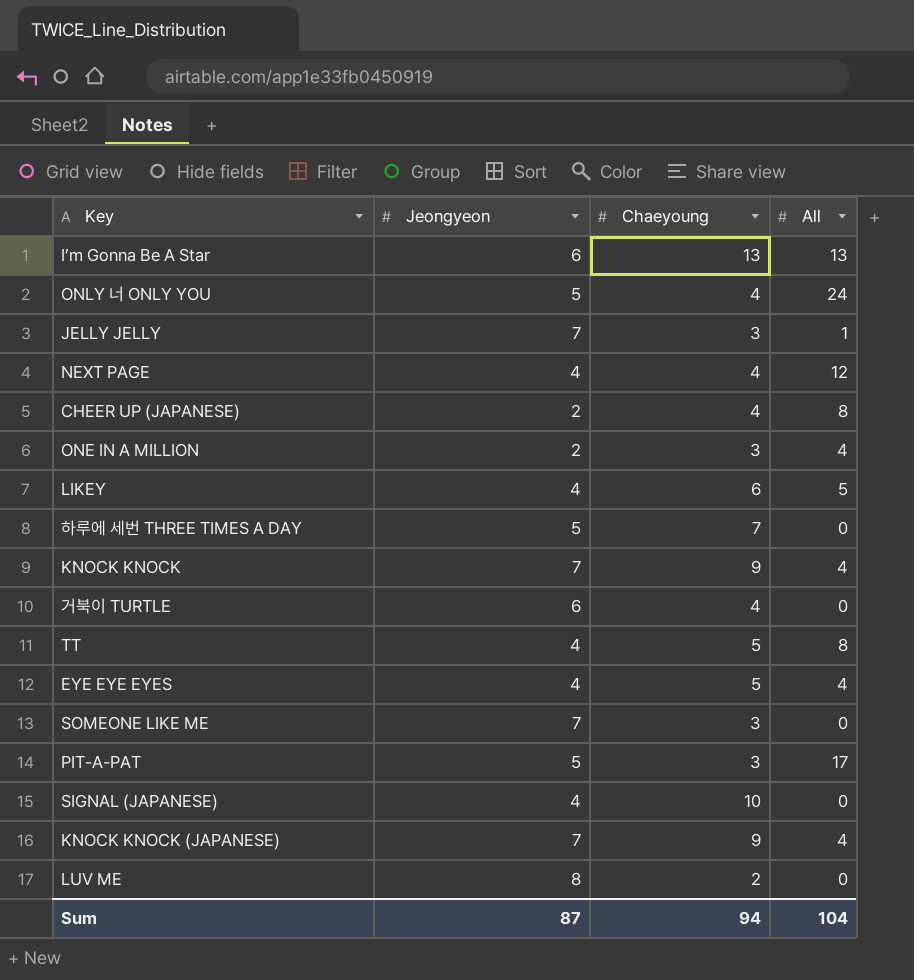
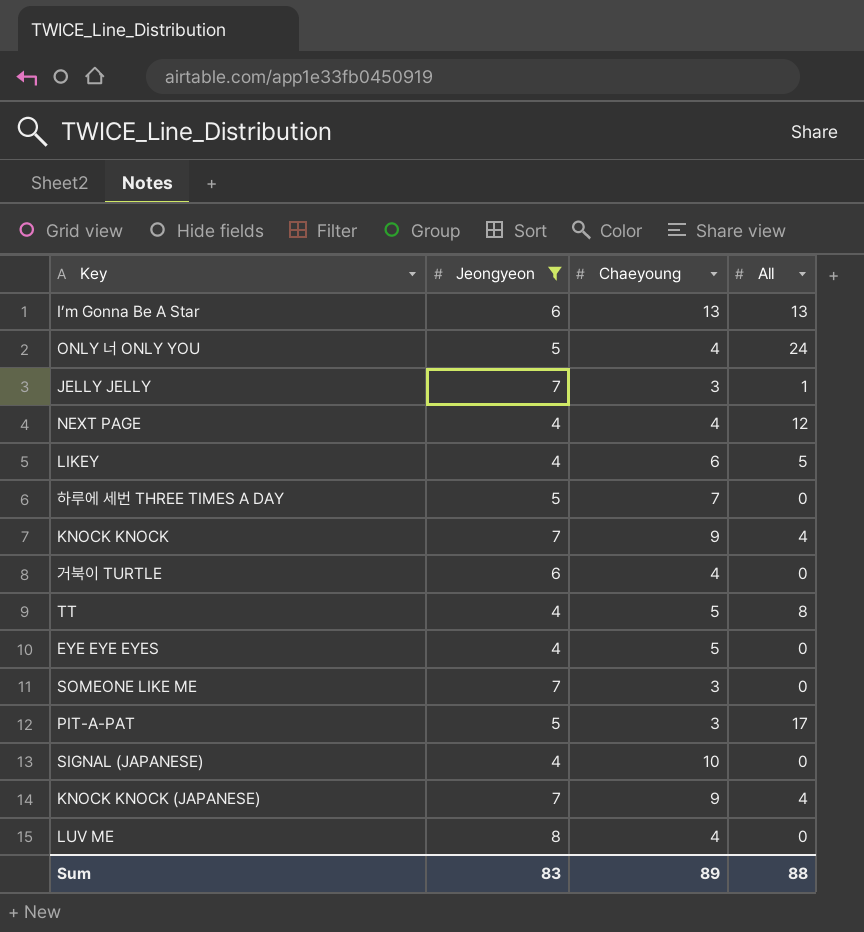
filter: none -> Jeongyeon != 2
EYE EYE EYES | All: 4 -> 0
LUV ME | Chaeyoung: 2 -> 4
Sum | Jeongyeon: 87 -> 83
Sum | Chaeyoung: 94 -> 89
Sum | All: 104 -> 88

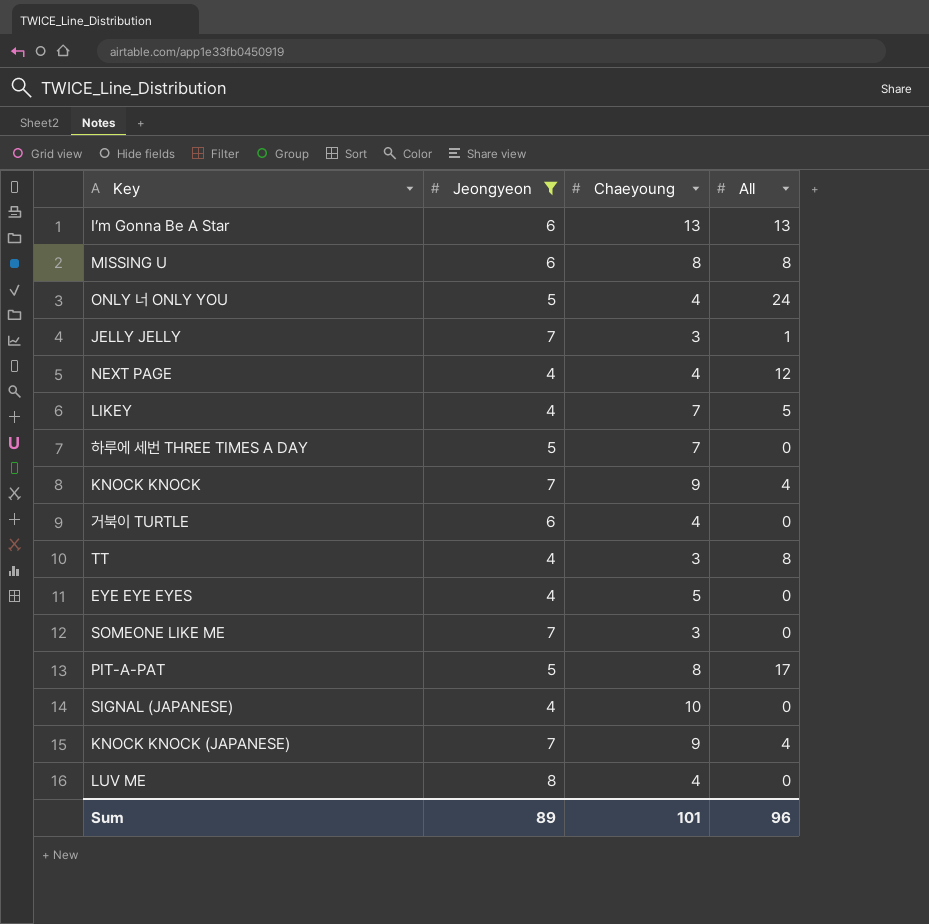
row MISSING U: none -> 6 | 8 | 8
LIKEY | Chaeyoung: 6 -> 7
TT | Chaeyoung: 5 -> 3
PIT-A-PAT | Chaeyoung: 3 -> 8
Sum | Jeongyeon: 83 -> 89
Sum | Chaeyoung: 89 -> 101
Sum | All: 88 -> 96

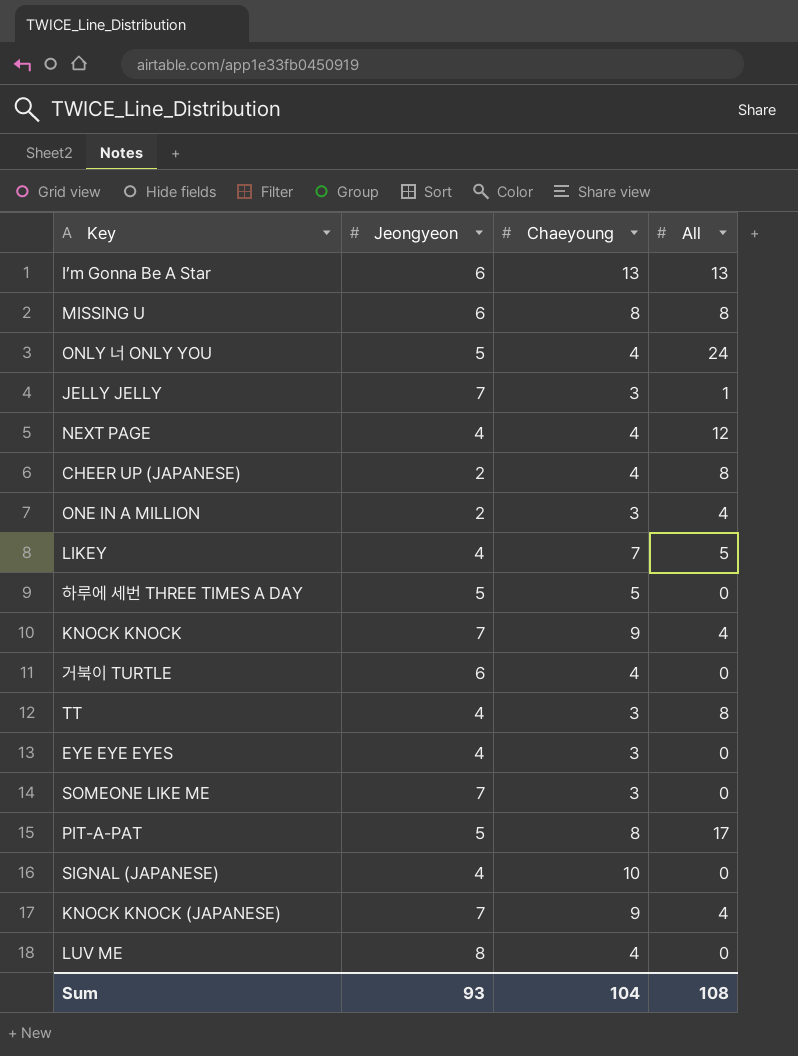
filter: Jeongyeon != 2 -> none
하루에 세번 THREE TIMES A DAY | Chaeyoung: 7 -> 5
EYE EYE EYES | Chaeyoung: 5 -> 3
Sum | Jeongyeon: 89 -> 93
Sum | Chaeyoung: 101 -> 104
Sum | All: 96 -> 108

